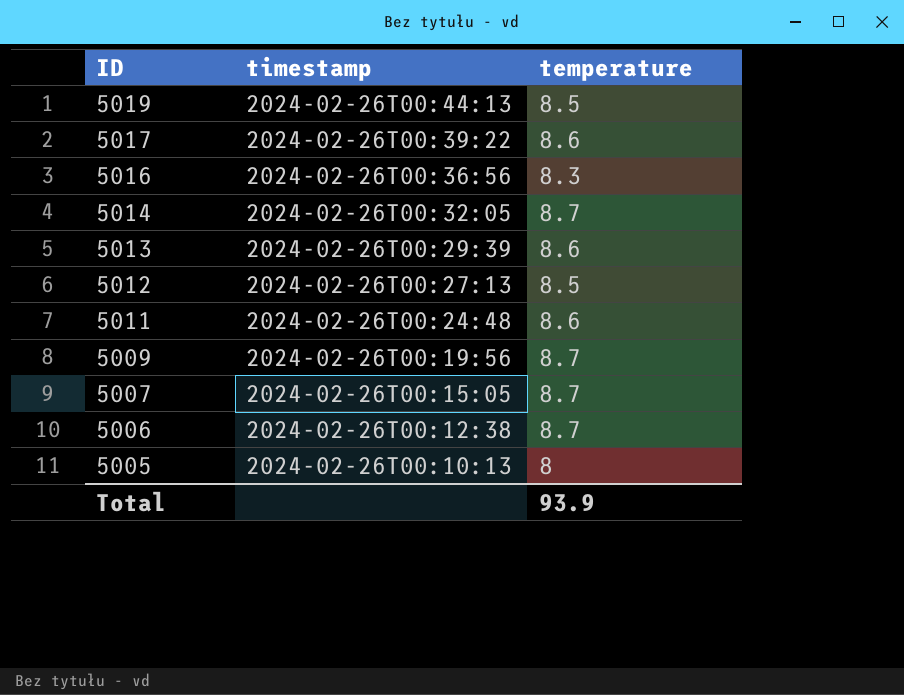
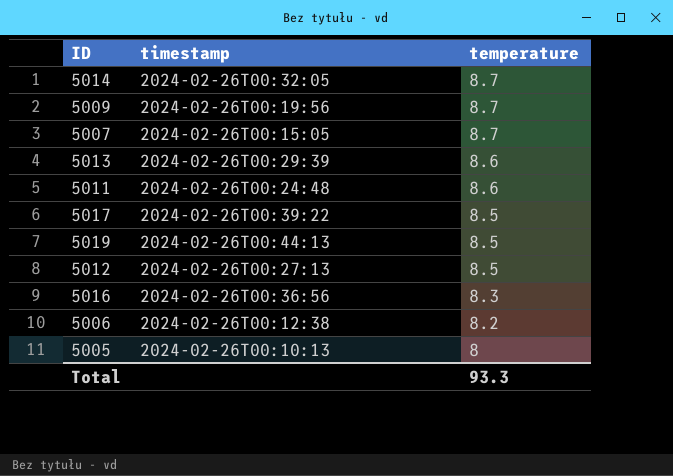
row order: ID descending -> temperature descending
5017 | temperature: 8.6 -> 8.5
5006 | temperature: 8.7 -> 8.2
Total | temperature: 93.9 -> 93.3

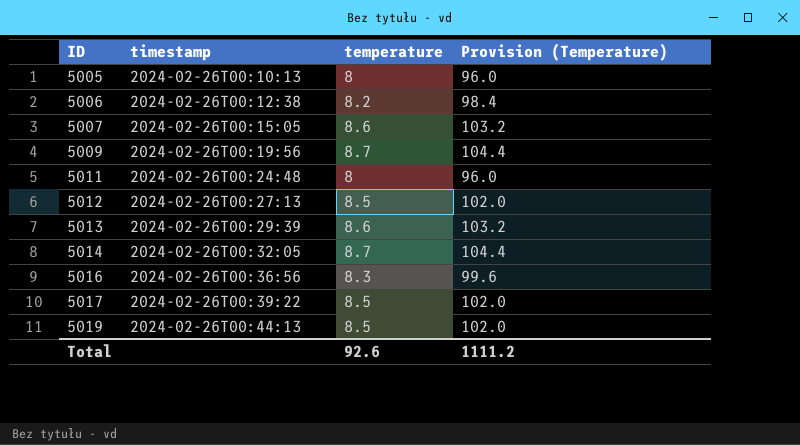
row order: temperature descending -> ID ascending
column Provision (Temperature) | formula: none -> [temperature] * 12
5007 | temperature: 8.7 -> 8.6
5011 | temperature: 8.6 -> 8
Total | temperature: 93.3 -> 92.6

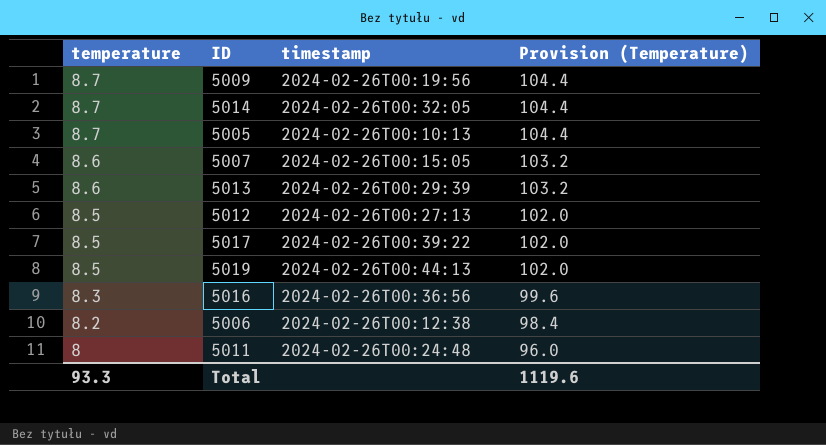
row order: ID ascending -> temperature descending
column temperature | position: 3 -> 1
5005 | temperature: 8 -> 8.7
5005 | Provision (Temperature): 96.0 -> 104.4
Total | temperature: 92.6 -> 93.3
Total | Provision (Temperature): 1111.2 -> 1119.6

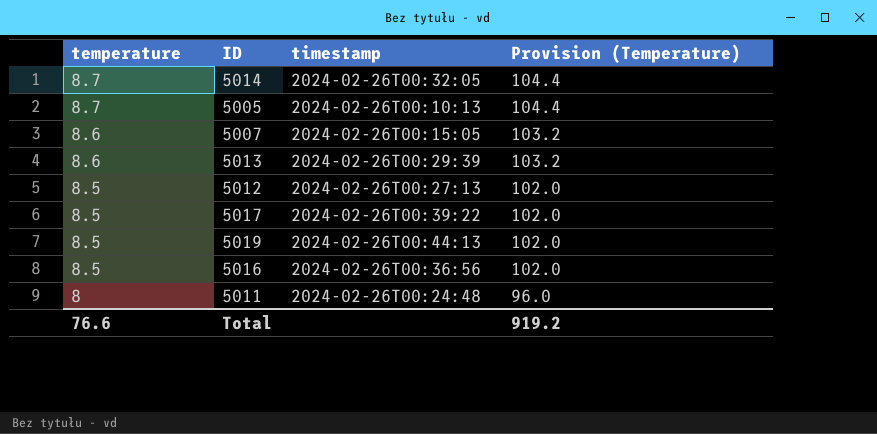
row 5009: 8.7 | 2024-02-26T00:19:56 | 104.4 -> none
row 5006: 8.2 | 2024-02-26T00:12:38 | 98.4 -> none
5016 | temperature: 8.3 -> 8.5
5016 | Provision (Temperature): 99.6 -> 102.0
Total | temperature: 93.3 -> 76.6
Total | Provision (Temperature): 1119.6 -> 919.2

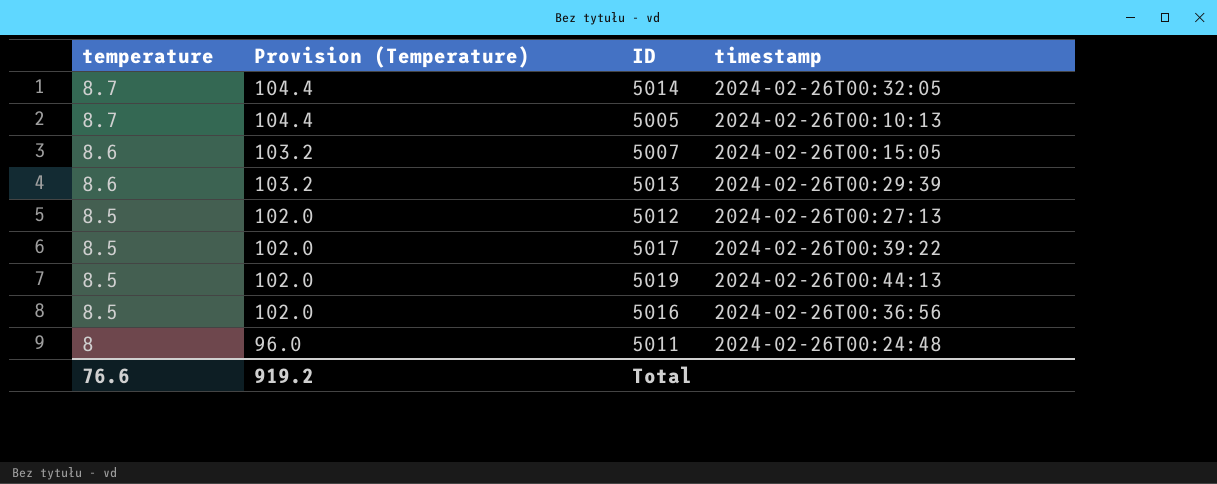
column Provision (Temperature) | position: 4 -> 2

